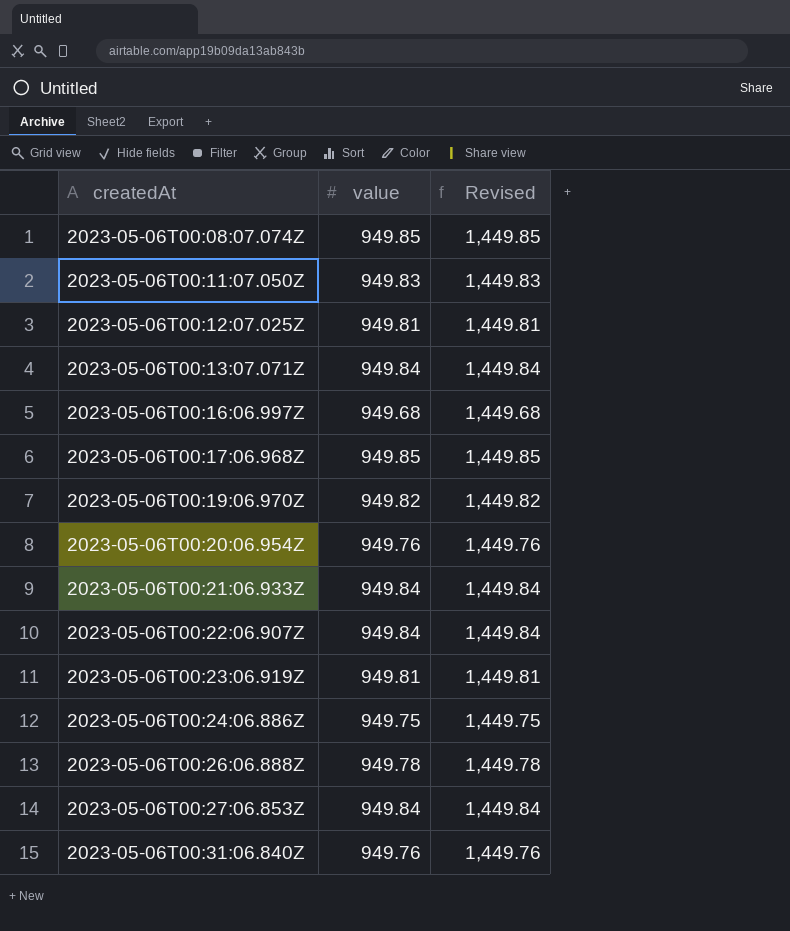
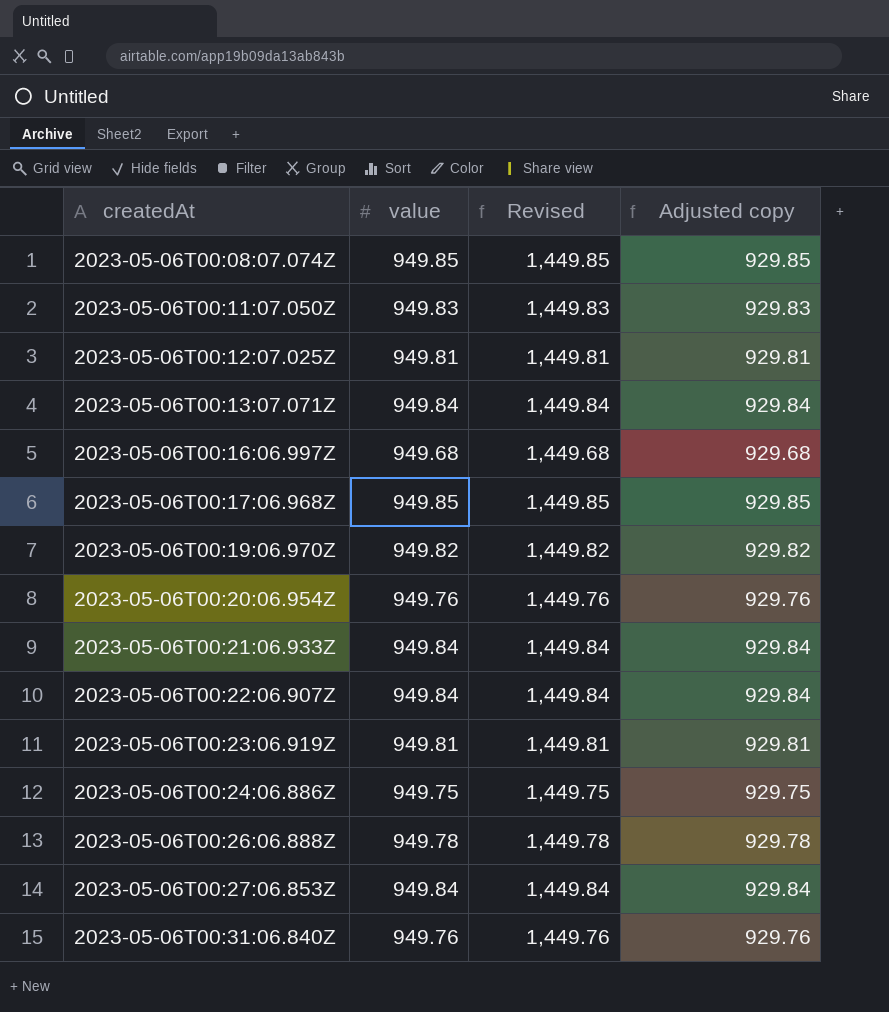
column Adjusted copy | formula: none -> [value] - 20

